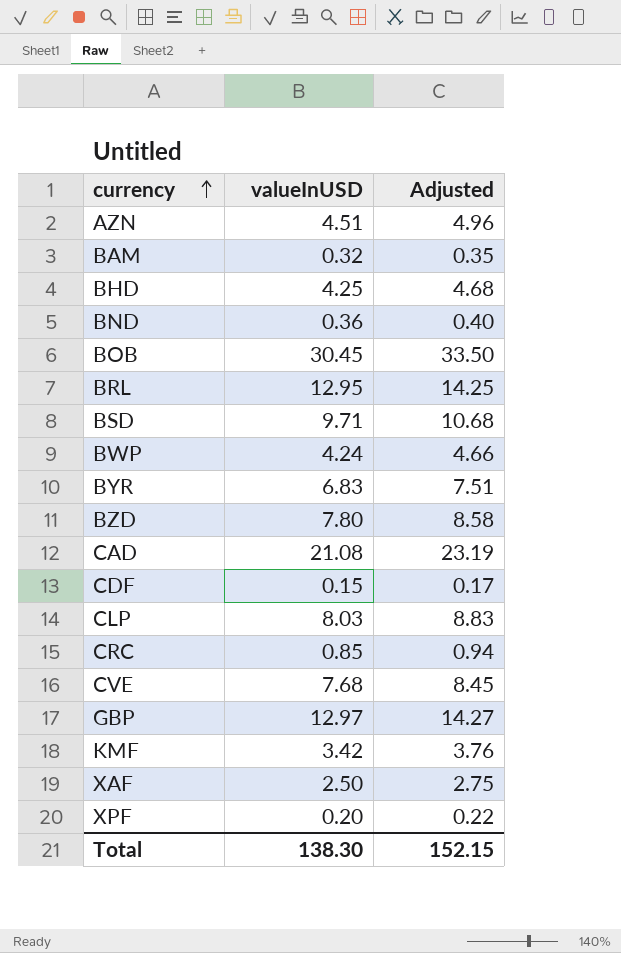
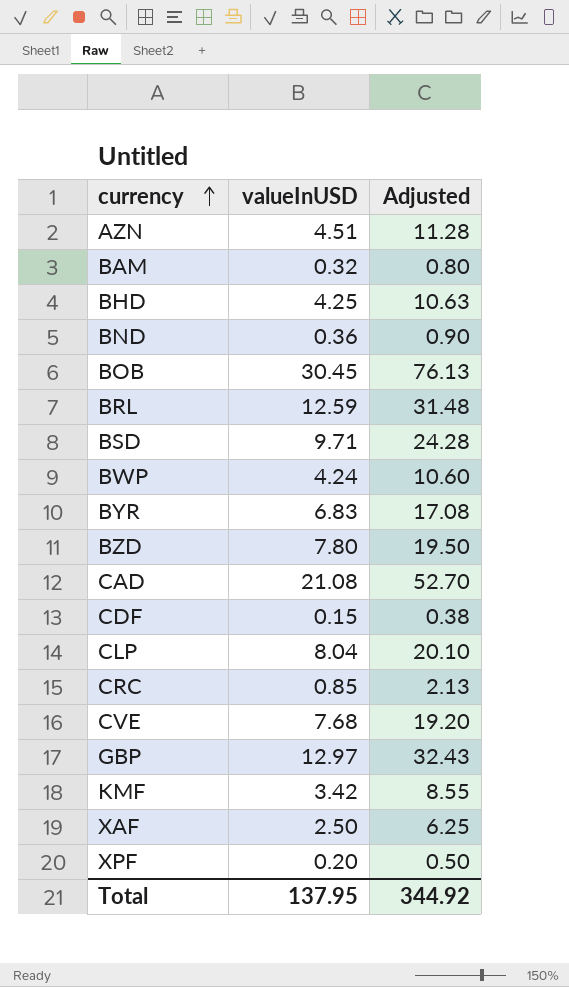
column Adjusted | formula: [valueInUSD] * 1.1 -> [valueInUSD] * 2.5
BRL | valueInUSD: 12.95 -> 12.59
CLP | valueInUSD: 8.03 -> 8.04
Total | valueInUSD: 138.30 -> 137.95
Total | Adjusted: 152.15 -> 344.92

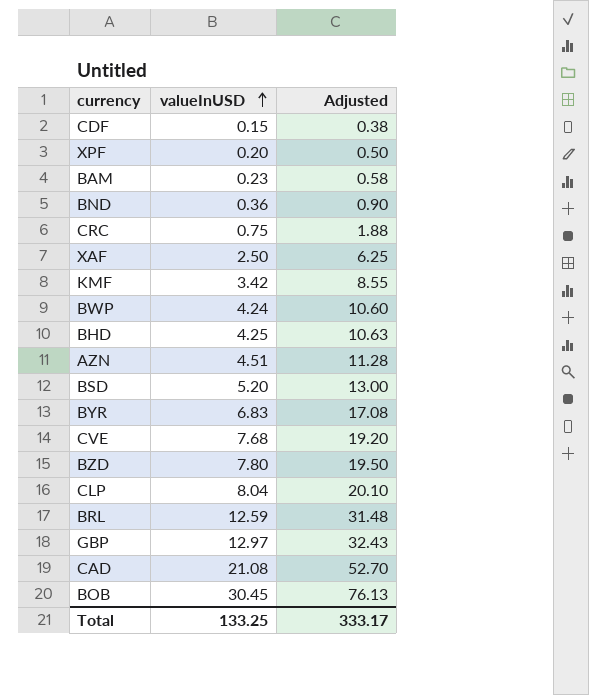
row order: currency ascending -> valueInUSD ascending
BAM | valueInUSD: 0.32 -> 0.23
BAM | Adjusted: 0.80 -> 0.58
CRC | valueInUSD: 0.85 -> 0.75
CRC | Adjusted: 2.13 -> 1.88
BSD | valueInUSD: 9.71 -> 5.20
BSD | Adjusted: 24.28 -> 13.00
Total | valueInUSD: 137.95 -> 133.25
Total | Adjusted: 344.92 -> 333.17

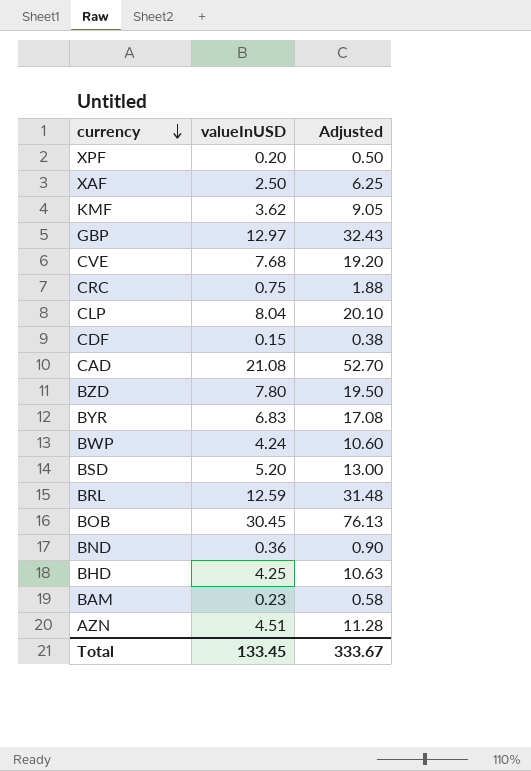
row order: valueInUSD ascending -> currency descending
KMF | valueInUSD: 3.42 -> 3.62
KMF | Adjusted: 8.55 -> 9.05
Total | valueInUSD: 133.25 -> 133.45
Total | Adjusted: 333.17 -> 333.67

